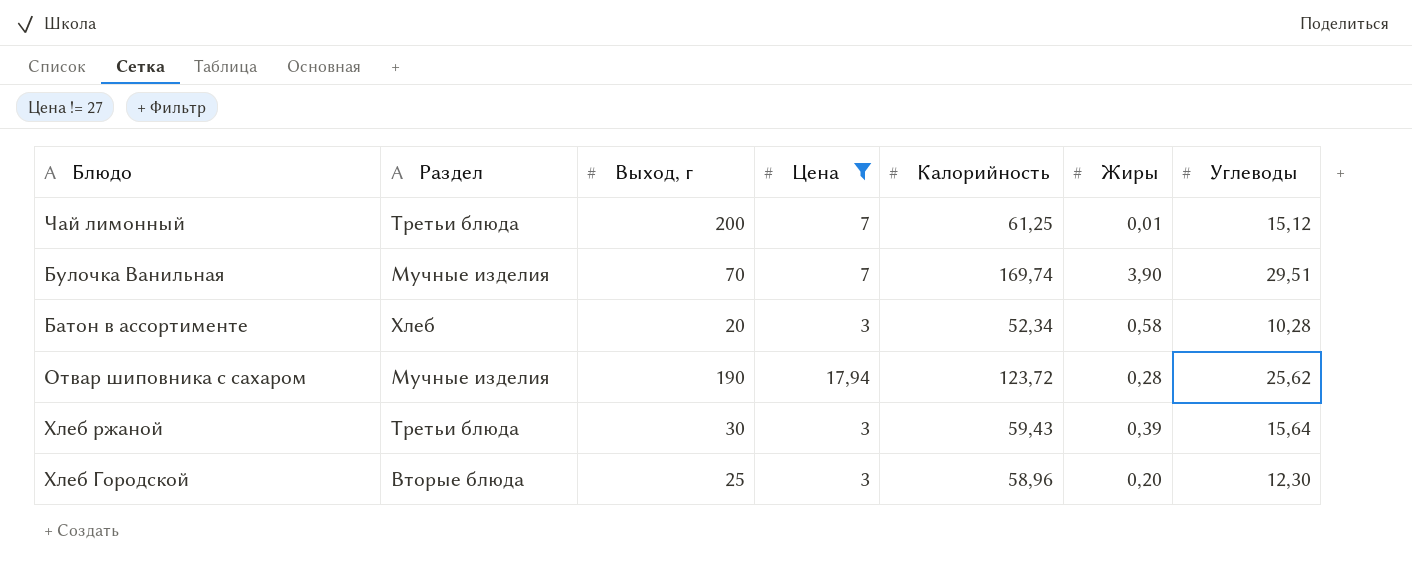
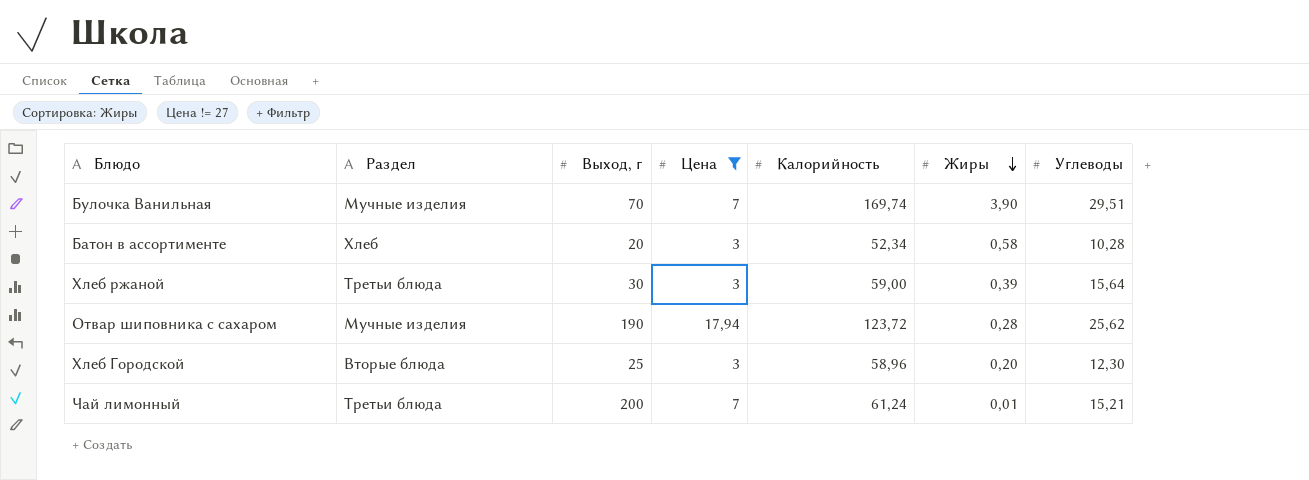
row order: none -> Жиры descending
Хлеб ржаной | Калорийность: 59,43 -> 59,00
Чай лимонный | Калорийность: 61,25 -> 61,24
Чай лимонный | Углеводы: 15,12 -> 15,21

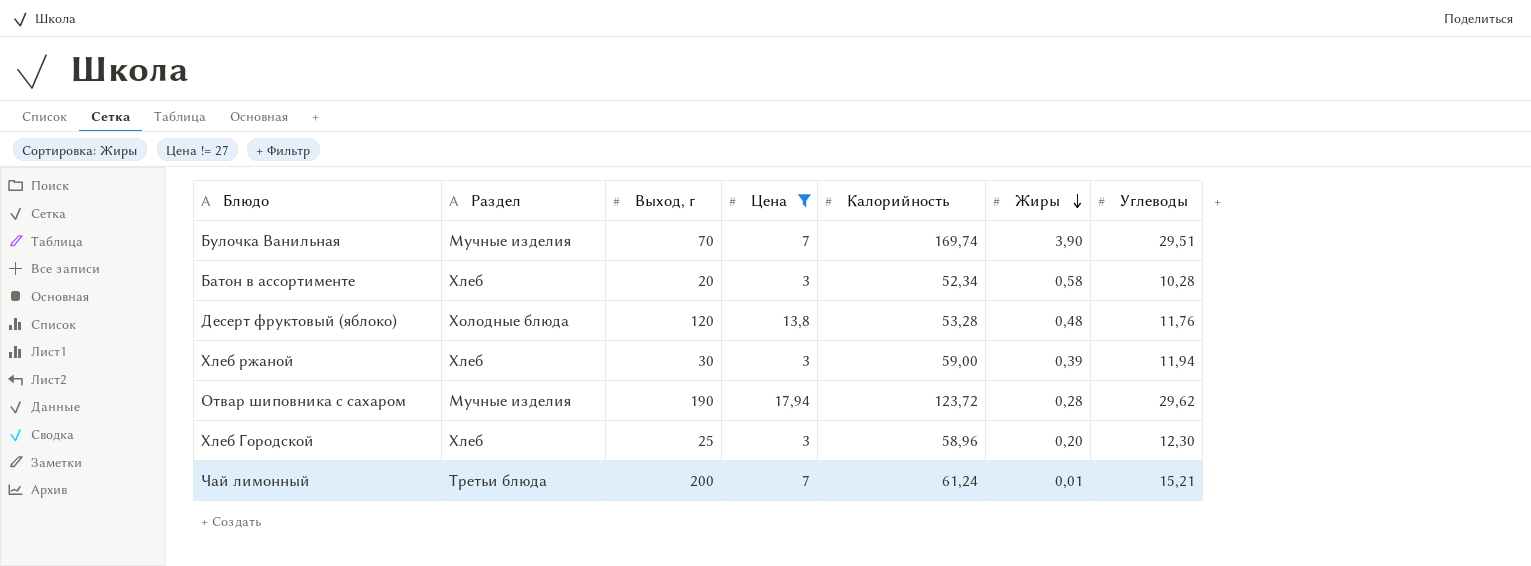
row Десерт фруктовый (яблоко): none -> Холодные блюда | 120 | 13,8 | 53,28 | 0,48 | 11,76
Хлеб ржаной | Раздел: Третьи блюда -> Хлеб
Хлеб ржаной | Углеводы: 15,64 -> 11,94
Отвар шиповника с сахаром | Углеводы: 25,62 -> 29,62
Хлеб Городской | Раздел: Вторые блюда -> Хлеб

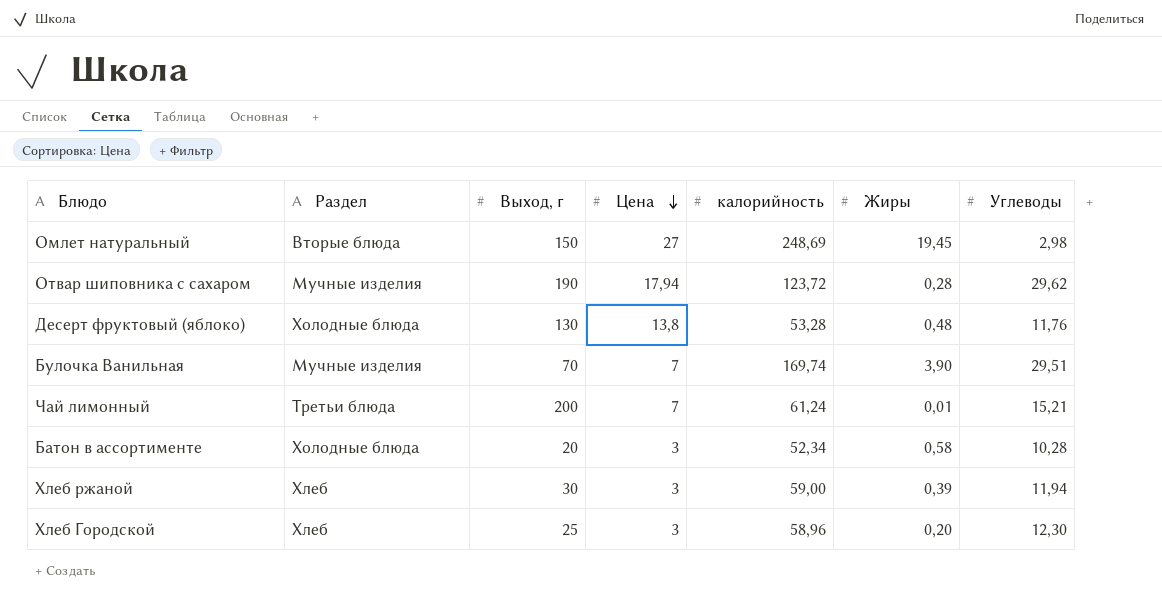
filter: Цена != 27 -> none
row order: Жиры descending -> Цена descending
column name: Калорийность -> калорийность
Десерт фруктовый (яблоко) | Выход, г: 120 -> 130
Батон в ассортименте | Раздел: Хлеб -> Холодные блюда

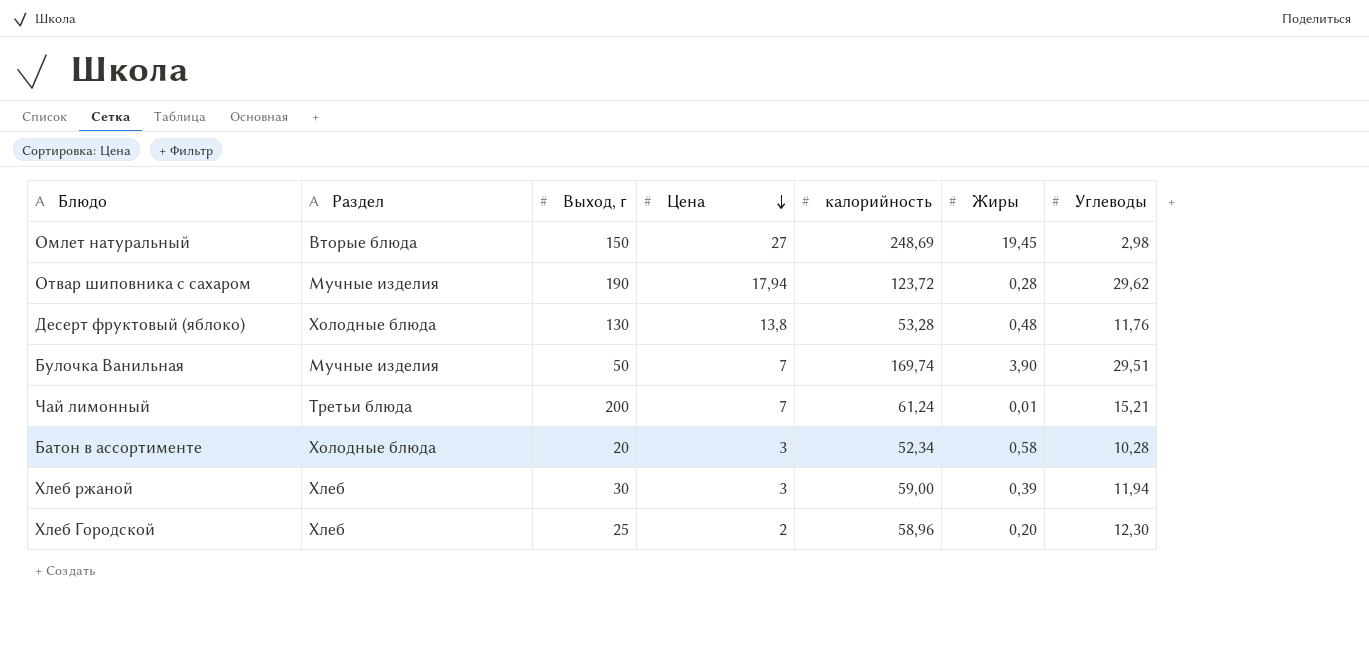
Булочка Ванильная | Выход, г: 70 -> 50
Хлеб Городской | Цена: 3 -> 2

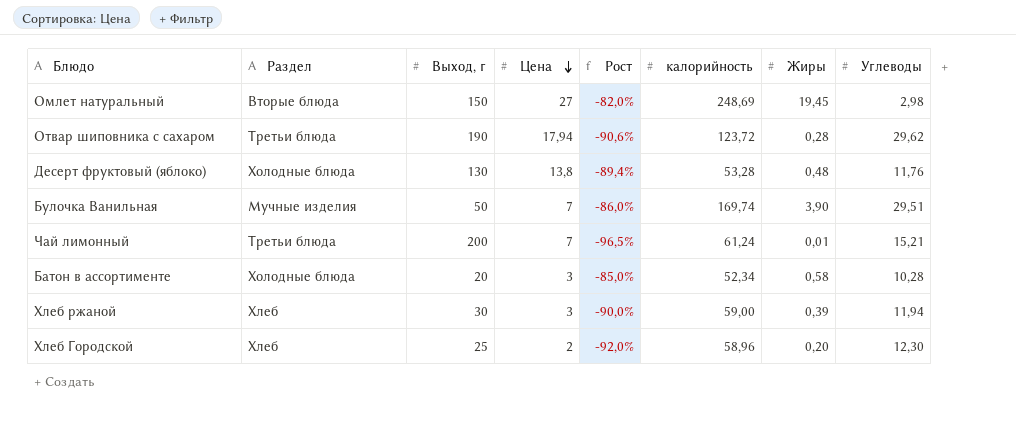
column Рост | formula: none -> ([Цена] - [Выход, г]) / [Выход, г]
Отвар шиповника с сахаром | Раздел: Мучные изделия -> Третьи блюда

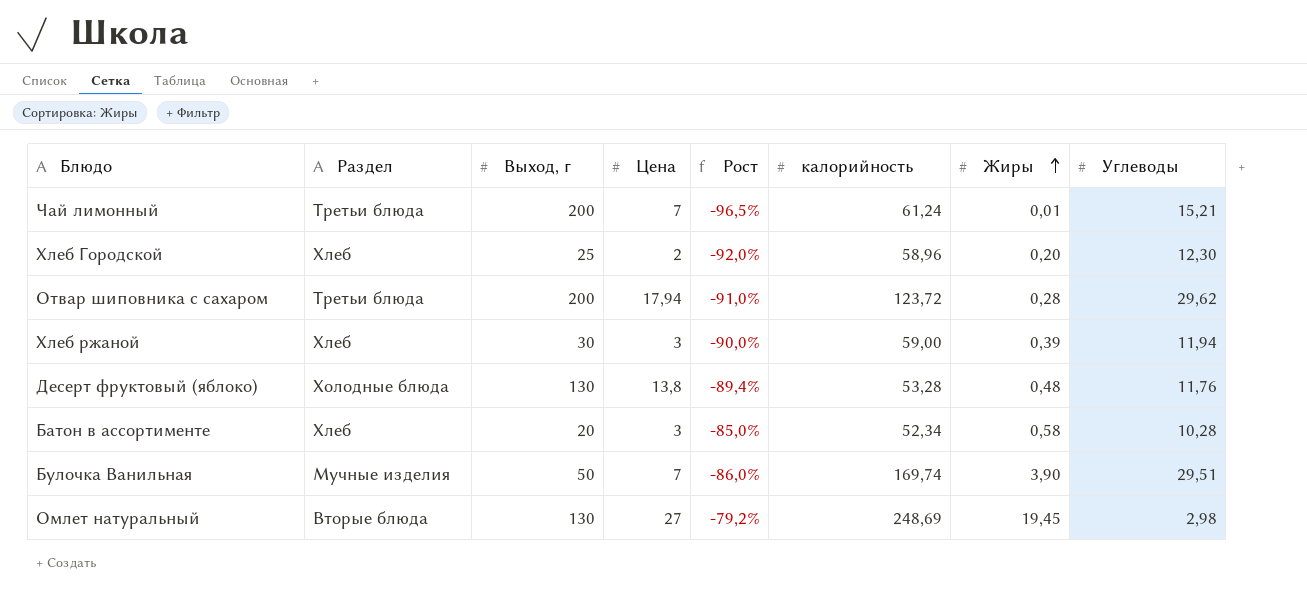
row order: Цена descending -> Жиры ascending
Отвар шиповника с сахаром | Выход, г: 190 -> 200
Отвар шиповника с сахаром | Рост: -90,6% -> -91,0%
Батон в ассортименте | Раздел: Холодные блюда -> Хлеб
Омлет натуральный | Выход, г: 150 -> 130
Омлет натуральный | Рост: -82,0% -> -79,2%

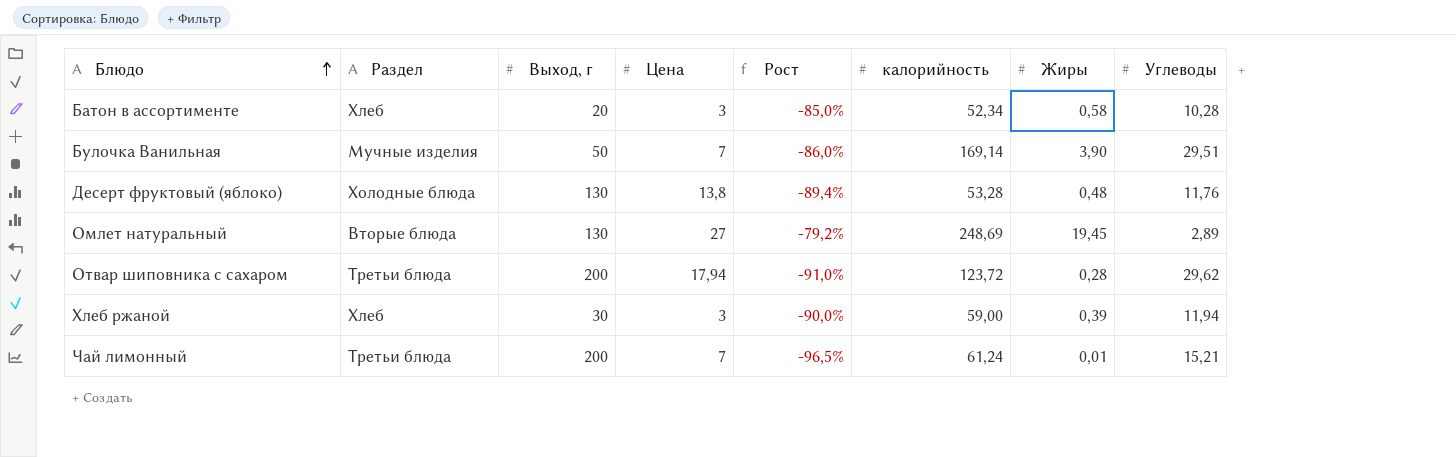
row order: Жиры ascending -> Блюдо ascending
row Хлеб Городской: Хлеб | 25 | 2 | -92,0% | 58,96 | 0,20 | 12,30 -> none
Булочка Ванильная | калорийность: 169,74 -> 169,14
Омлет натуральный | Углеводы: 2,98 -> 2,89

